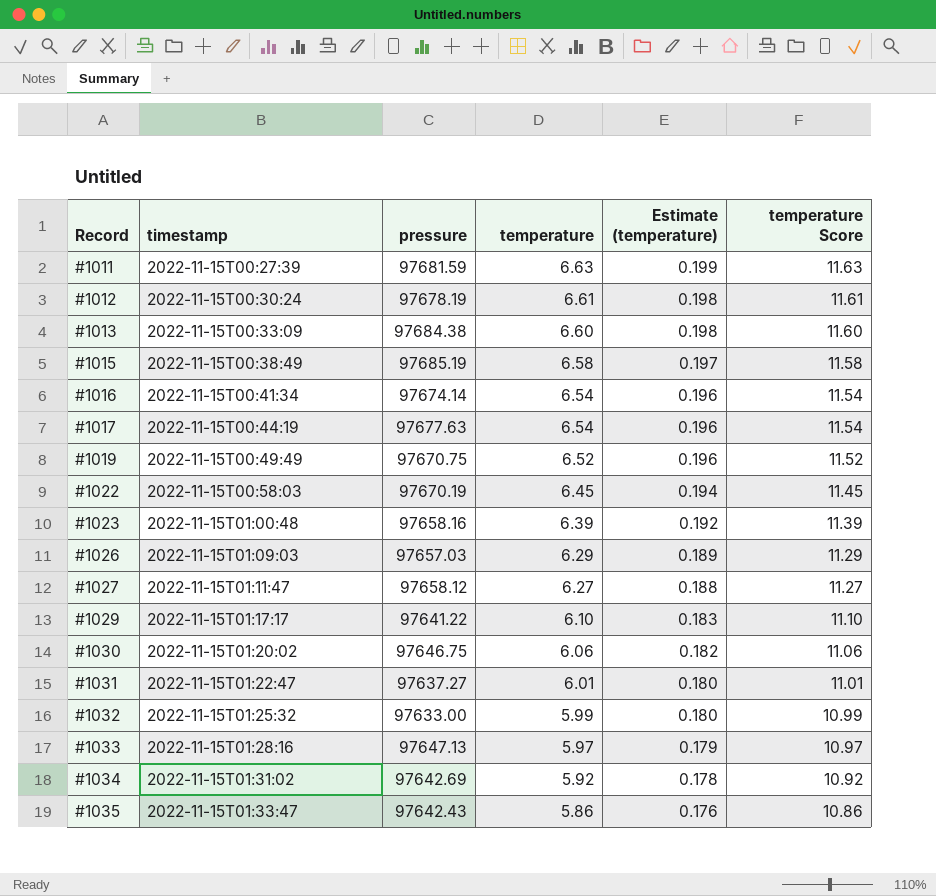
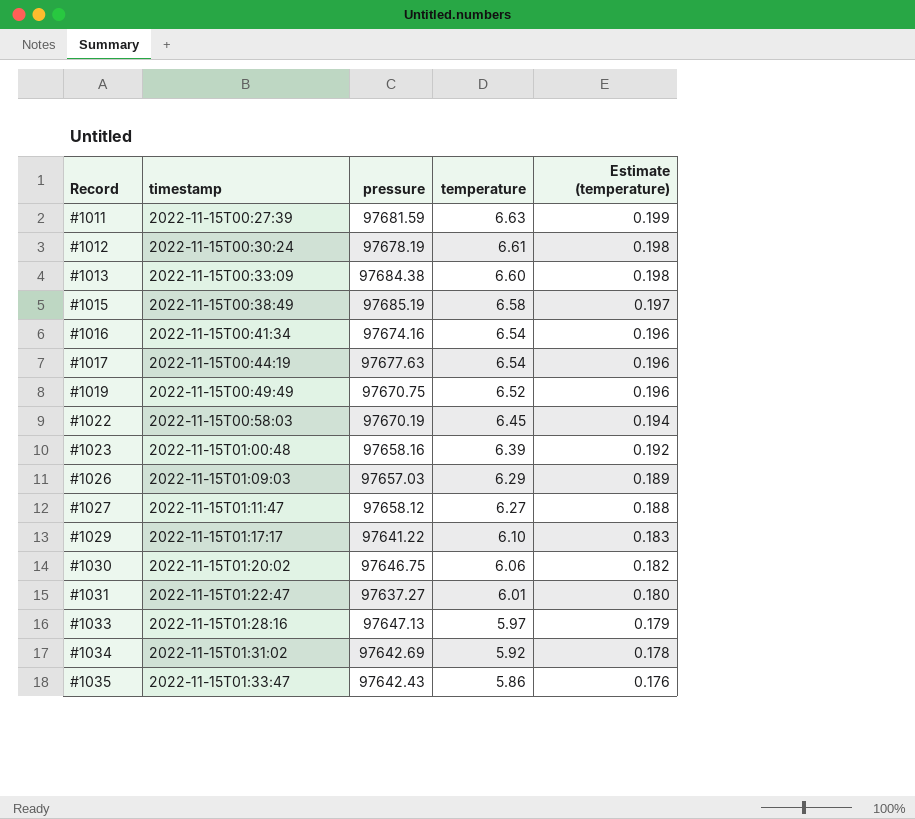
column temperature Score | formula: [temperature] + 5 -> none
row #1032: 2022-11-15T01:25:32 | 97633.00 | 5.99 | 0.180 | 10.99 -> none
#1016 | pressure: 97674.14 -> 97674.16

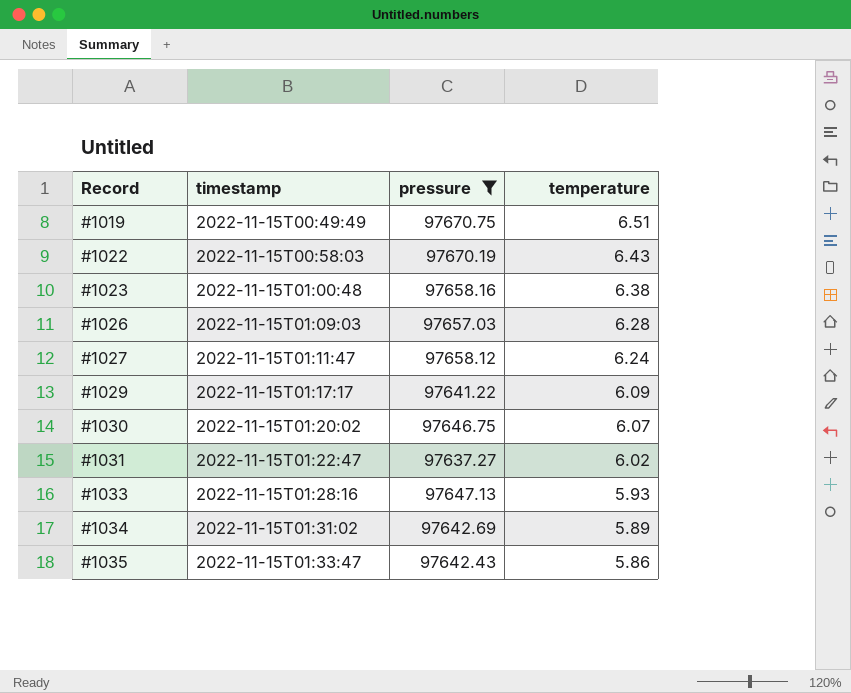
filter: none -> pressure <= 97670.75
column Estimate (temperature) | formula: [temperature] * 0.03 -> none
#1019 | temperature: 6.52 -> 6.51
#1022 | temperature: 6.45 -> 6.43
#1023 | temperature: 6.39 -> 6.38
#1026 | temperature: 6.29 -> 6.28
#1027 | temperature: 6.27 -> 6.24
#1029 | temperature: 6.10 -> 6.09
#1030 | temperature: 6.06 -> 6.07
#1031 | temperature: 6.01 -> 6.02
#1033 | temperature: 5.97 -> 5.93
#1034 | temperature: 5.92 -> 5.89

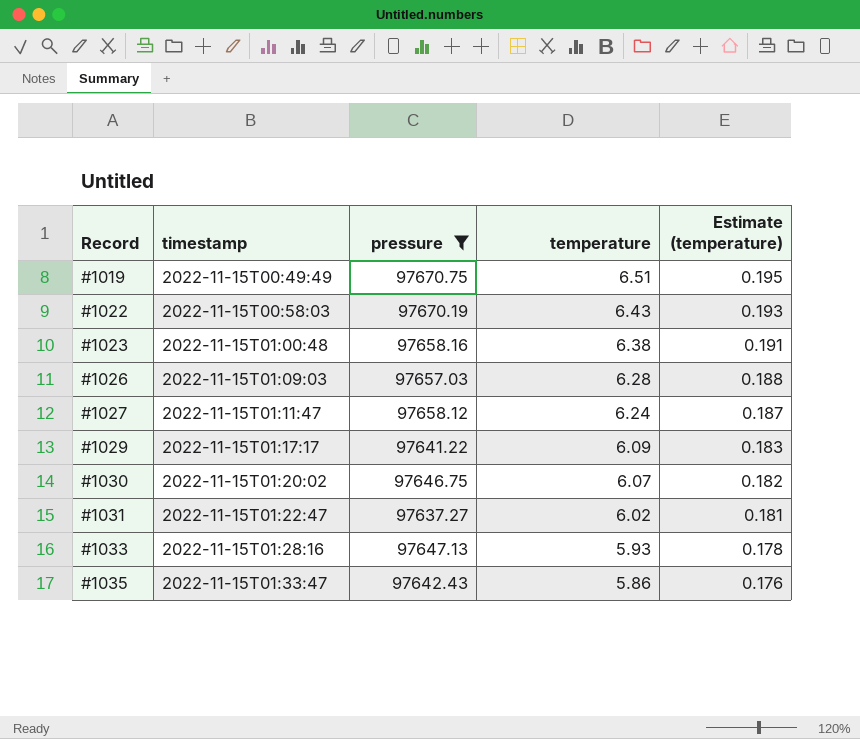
column Estimate (temperature) | formula: none -> [temperature] * 0.03
row #1034: 2022-11-15T01:31:02 | 97642.69 | 5.89 -> none

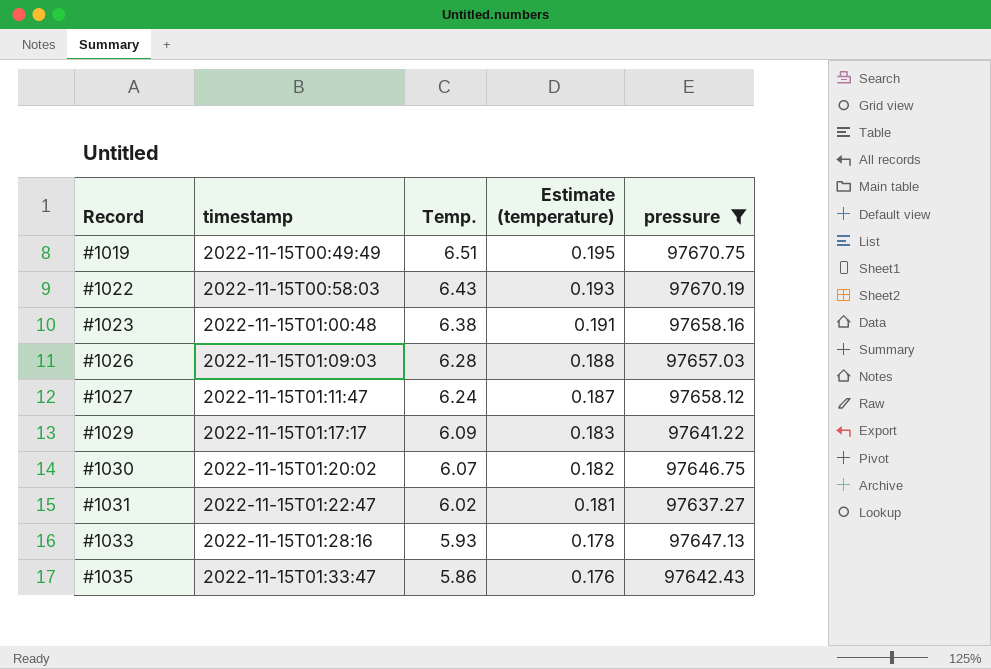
column name: temperature -> Temp.
column pressure | position: 3 -> 5

